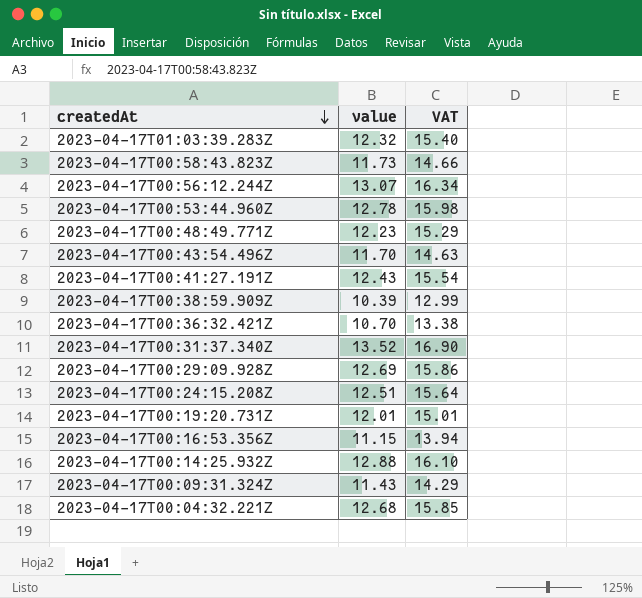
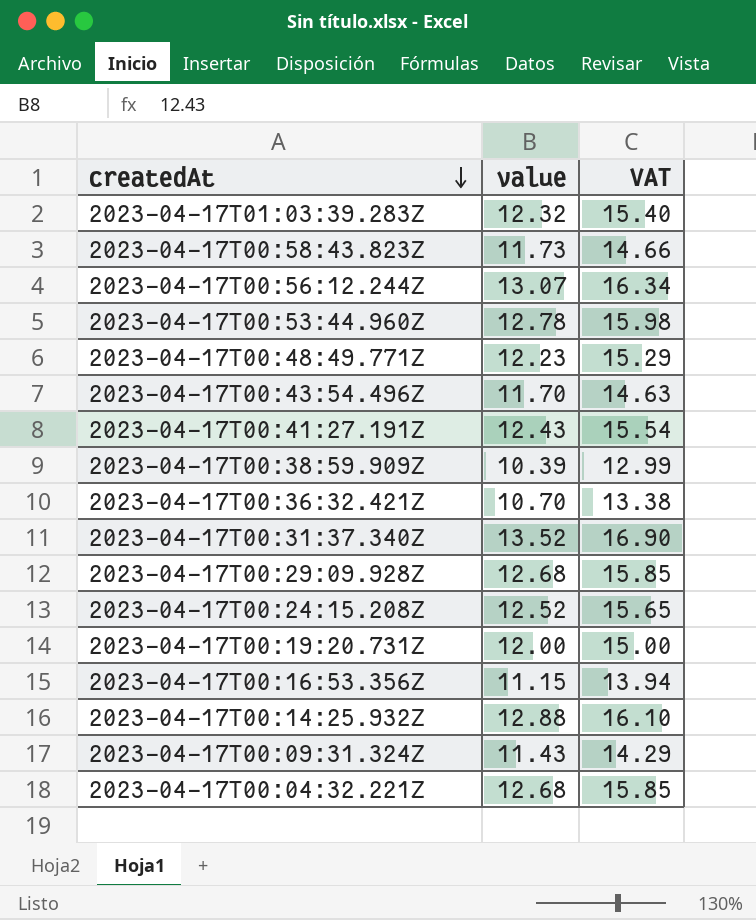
2023-04-17T00:29:09.928Z | value: 12.69 -> 12.68
2023-04-17T00:29:09.928Z | VAT: 15.86 -> 15.85
2023-04-17T00:24:15.208Z | value: 12.51 -> 12.52
2023-04-17T00:24:15.208Z | VAT: 15.64 -> 15.65
2023-04-17T00:19:20.731Z | value: 12.01 -> 12.00
2023-04-17T00:19:20.731Z | VAT: 15.01 -> 15.00

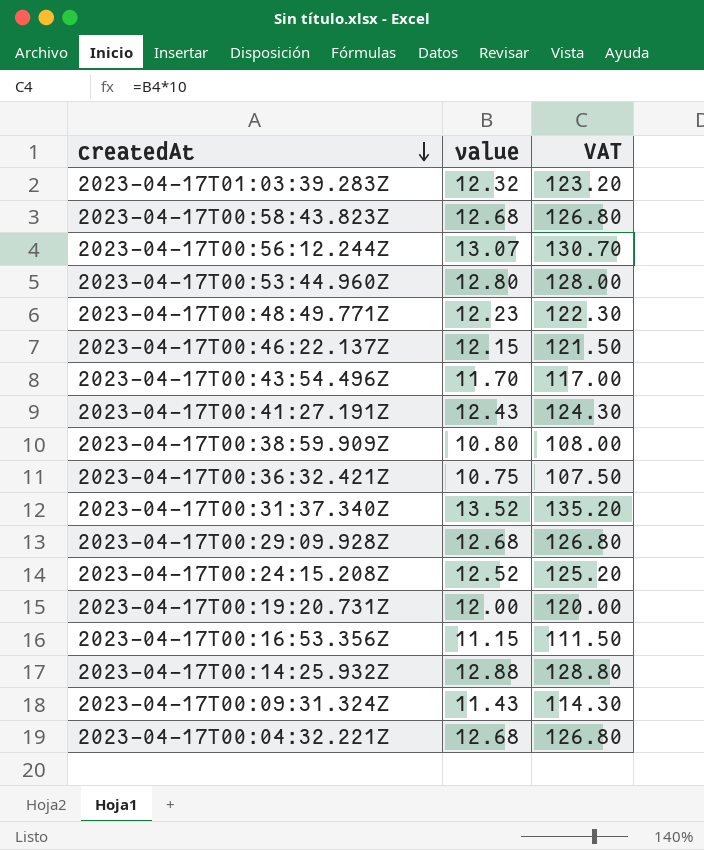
column VAT | formula: [value] * 1.25 -> [value] * 10
2023-04-17T00:58:43.823Z | value: 11.73 -> 12.68
2023-04-17T00:53:44.960Z | value: 12.78 -> 12.80
row 2023-04-17T00:46:22.137Z: none -> 12.15 | 121.50
2023-04-17T00:38:59.909Z | value: 10.39 -> 10.80
2023-04-17T00:36:32.421Z | value: 10.70 -> 10.75

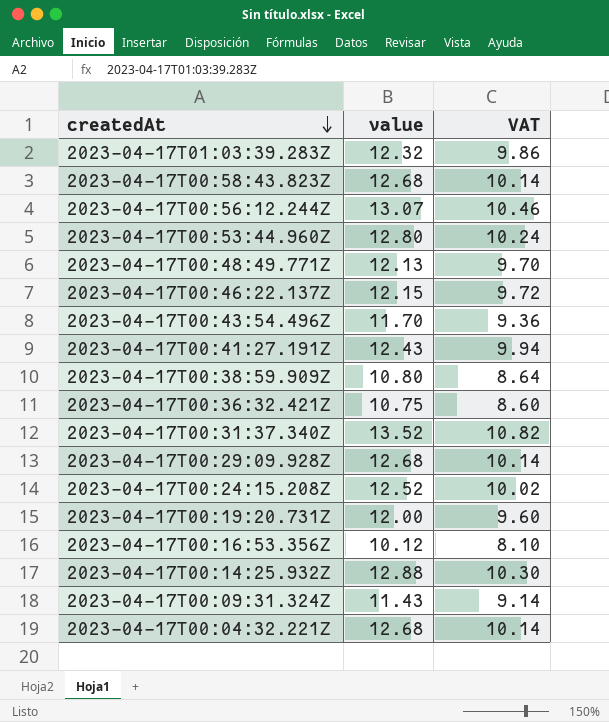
column VAT | formula: [value] * 10 -> [value] * 0.8
2023-04-17T00:48:49.771Z | value: 12.23 -> 12.13
2023-04-17T00:16:53.356Z | value: 11.15 -> 10.12

